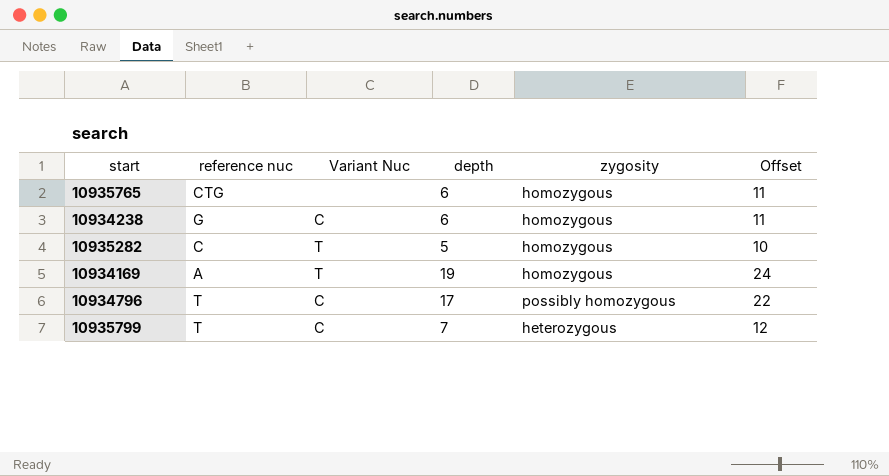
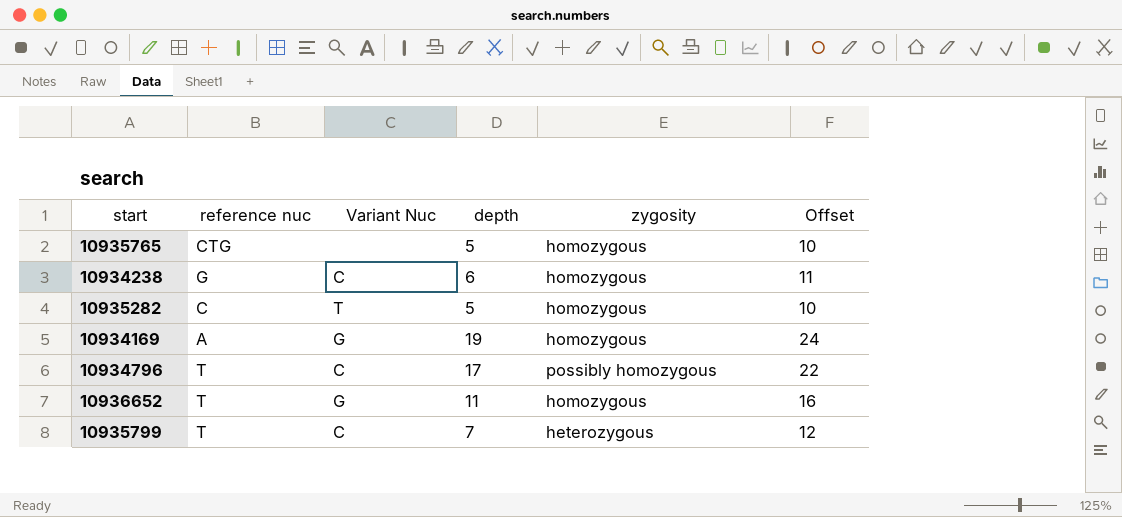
10935765 | depth: 6 -> 5
10935765 | Offset: 11 -> 10
10934169 | Variant Nuc: T -> G
row 10936652: none -> T | G | 11 | homozygous | 16

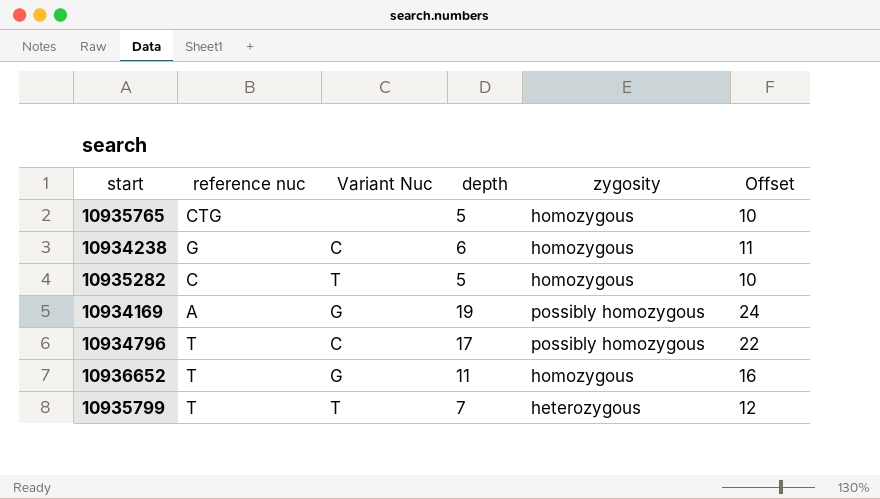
10934169 | zygosity: homozygous -> possibly homozygous
10935799 | Variant Nuc: C -> T

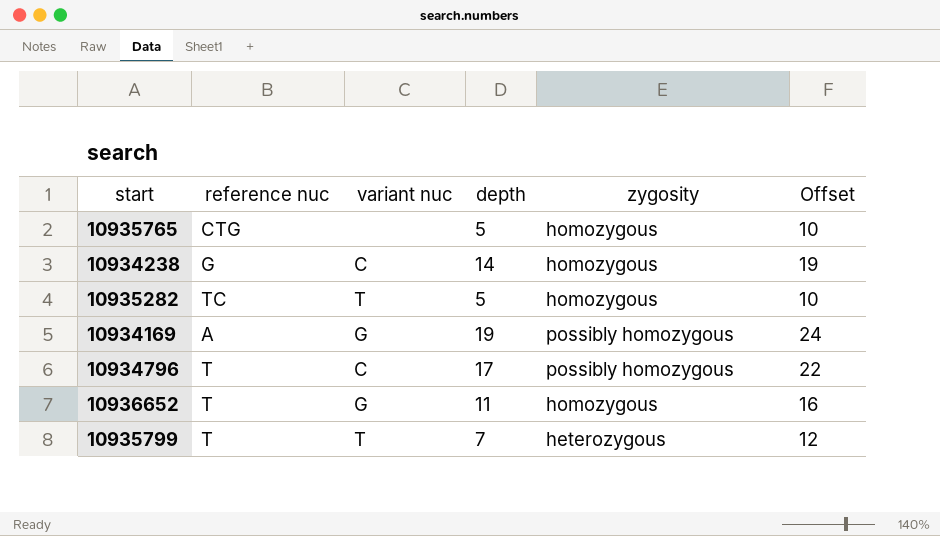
column name: Variant Nuc -> variant nuc
10934238 | depth: 6 -> 14
10934238 | Offset: 11 -> 19
10935282 | reference nuc: C -> TC

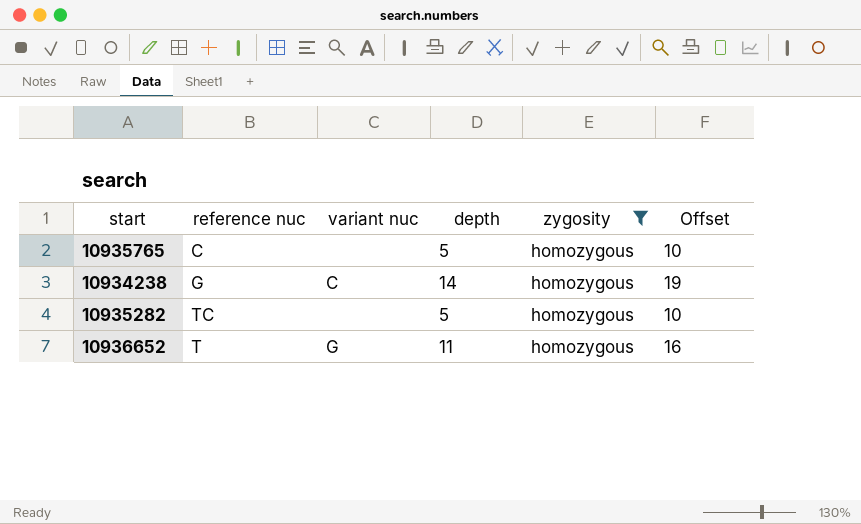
filter: none -> zygosity = homozygous
10935765 | reference nuc: CTG -> C
10935282 | variant nuc: T -> none

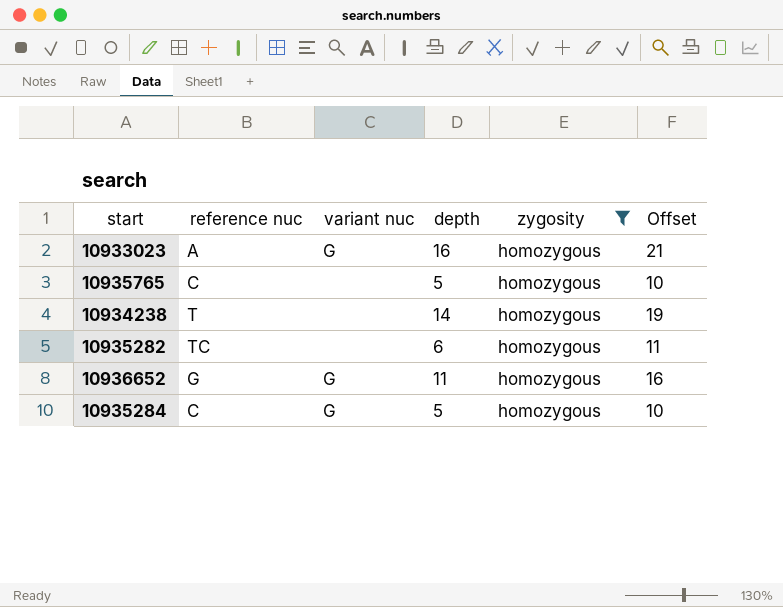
row 10933023: none -> A | G | 16 | homozygous | 21
10934238 | reference nuc: G -> T
10934238 | variant nuc: C -> none
10935282 | depth: 5 -> 6
10935282 | Offset: 10 -> 11
10936652 | reference nuc: T -> G
row 10935284: none -> C | G | 5 | homozygous | 10

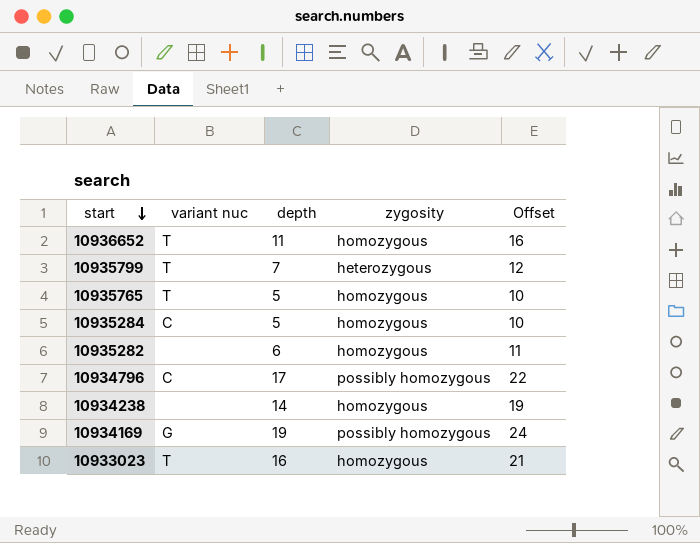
filter: zygosity = homozygous -> none
row order: none -> start descending
column reference nuc | position: 2 -> none
10936652 | variant nuc: G -> T
10935765 | variant nuc: none -> T
10935284 | variant nuc: G -> C
10933023 | variant nuc: G -> T

